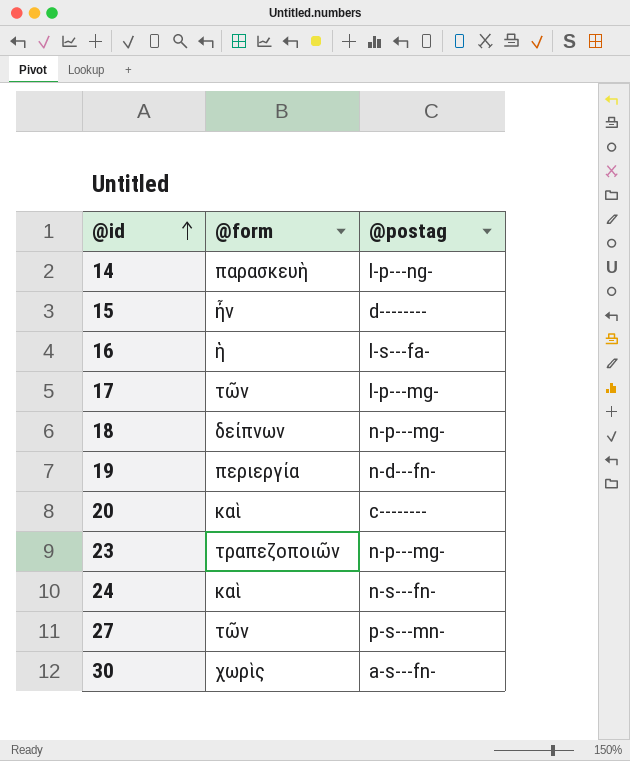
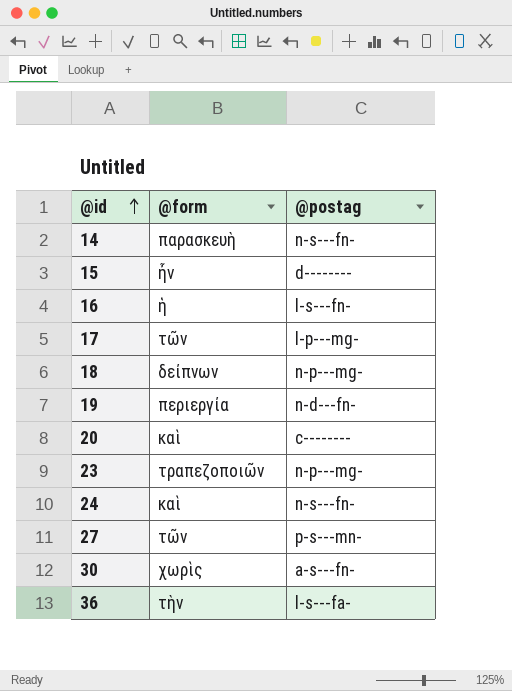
14 | @postag: l-p---ng- -> n-s---fn-
16 | @postag: l-s---fa- -> l-s---fn-
row 36: none -> τὴν | l-s---fa-

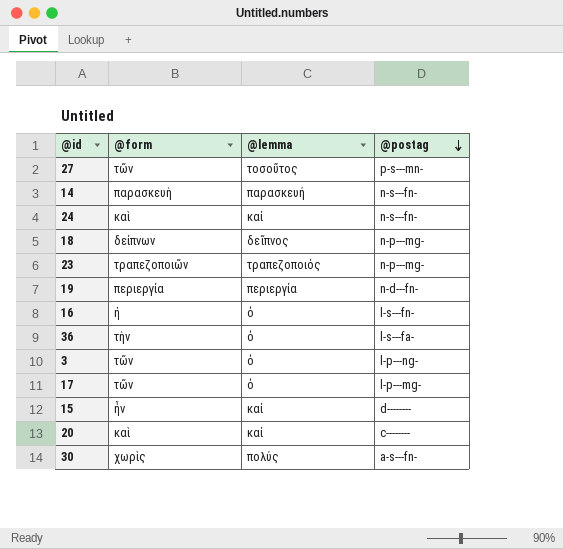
row order: @id ascending -> @postag descending
column @lemma | position: none -> 3
row 3: none -> τῶν | ὁ | l-p---ng-

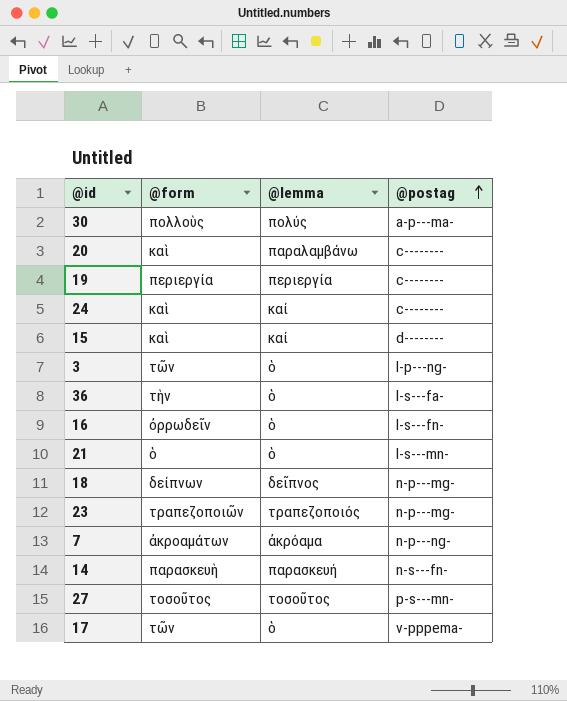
row order: @postag descending -> @postag ascending
30 | @form: χωρὶς -> πολλοὺς
30 | @postag: a-s---fn- -> a-p---ma-
20 | @lemma: καί -> παραλαμβάνω
19 | @postag: n-d---fn- -> c--------
24 | @postag: n-s---fn- -> c--------
15 | @form: ἦν -> καὶ
16 | @form: ἡ -> ὀρρωδεῖν
row 21: none -> ὁ | ὁ | l-s---mn-
row 7: none -> ἀκροαμάτων | ἀκρόαμα | n-p---ng-
27 | @form: τῶν -> τοσοῦτος
17 | @postag: l-p---mg- -> v-pppema-

